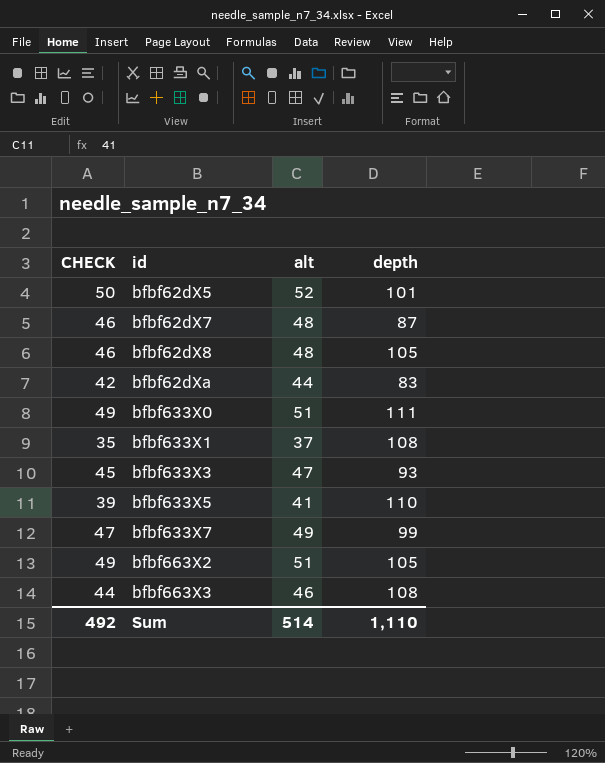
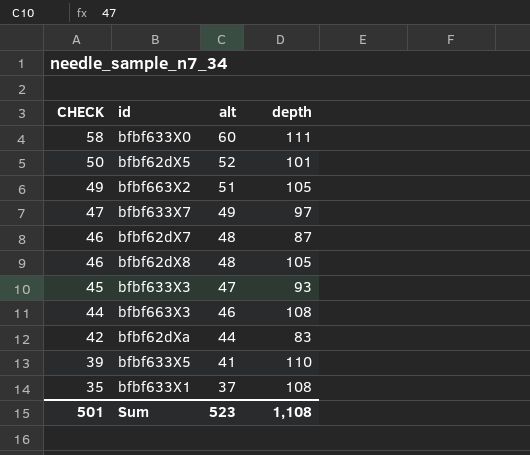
row order: id ascending -> CHECK descending
bfbf633X0 | CHECK: 49 -> 58
bfbf633X0 | alt: 51 -> 60
bfbf633X7 | depth: 99 -> 97
Sum | CHECK: 492 -> 501
Sum | alt: 514 -> 523
Sum | depth: 1,110 -> 1,108

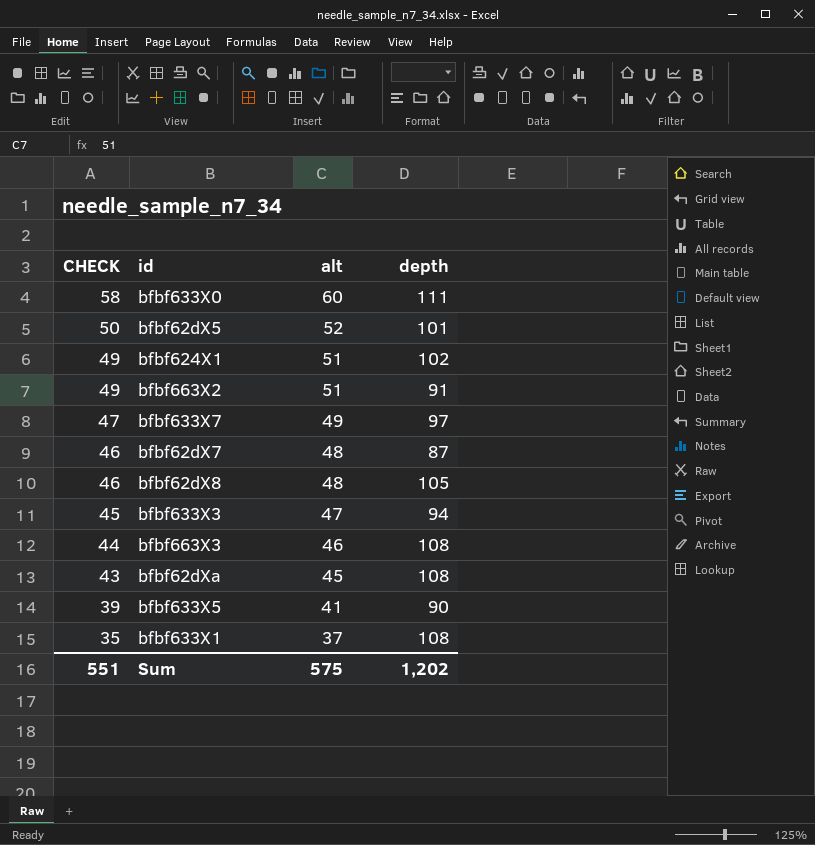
row bfbf624X1: none -> 49 | 51 | 102
bfbf663X2 | depth: 105 -> 91
bfbf633X3 | depth: 93 -> 94
bfbf62dXa | CHECK: 42 -> 43
bfbf62dXa | alt: 44 -> 45
bfbf62dXa | depth: 83 -> 108
bfbf633X5 | depth: 110 -> 90
Sum | CHECK: 501 -> 551
Sum | alt: 523 -> 575
Sum | depth: 1,108 -> 1,202

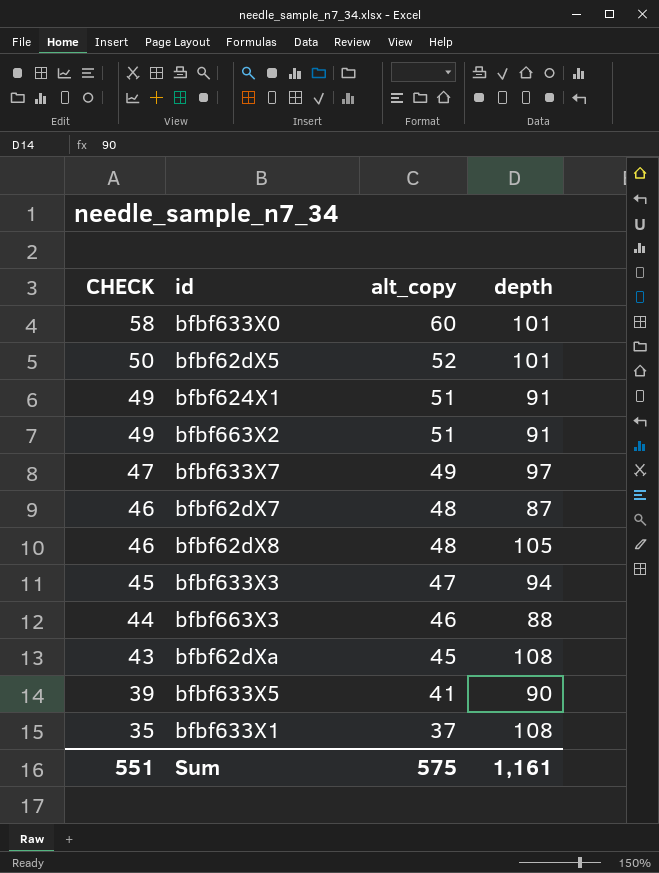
column name: alt -> alt_copy
bfbf633X0 | depth: 111 -> 101
bfbf624X1 | depth: 102 -> 91
bfbf663X3 | depth: 108 -> 88
Sum | depth: 1,202 -> 1,161

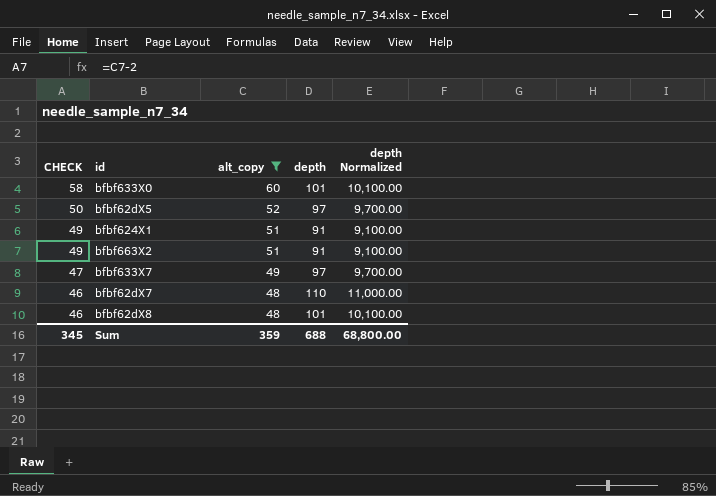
filter: none -> alt_copy >= 48
column depth Normalized | formula: none -> [depth] * 100
bfbf62dX5 | depth: 101 -> 97
bfbf62dX7 | depth: 87 -> 110
bfbf62dX8 | depth: 105 -> 101
Sum | CHECK: 551 -> 345
Sum | alt_copy: 575 -> 359
Sum | depth: 1,161 -> 688

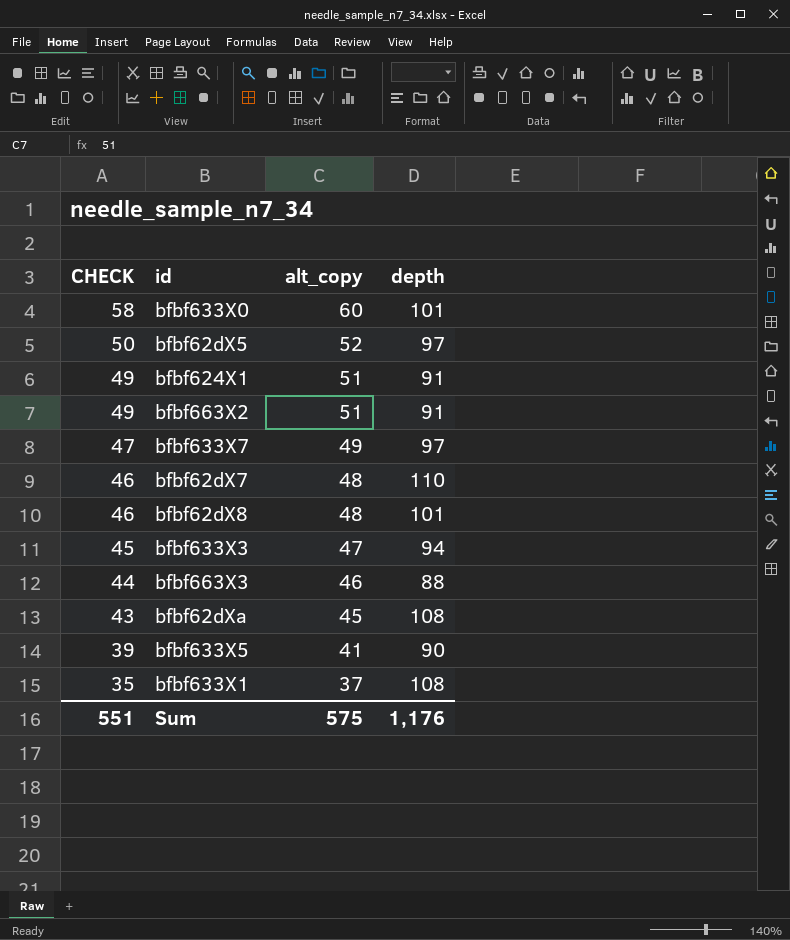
filter: alt_copy >= 48 -> none
column depth Normalized | formula: [depth] * 100 -> none
Sum | CHECK: 345 -> 551
Sum | alt_copy: 359 -> 575
Sum | depth: 688 -> 1,176

